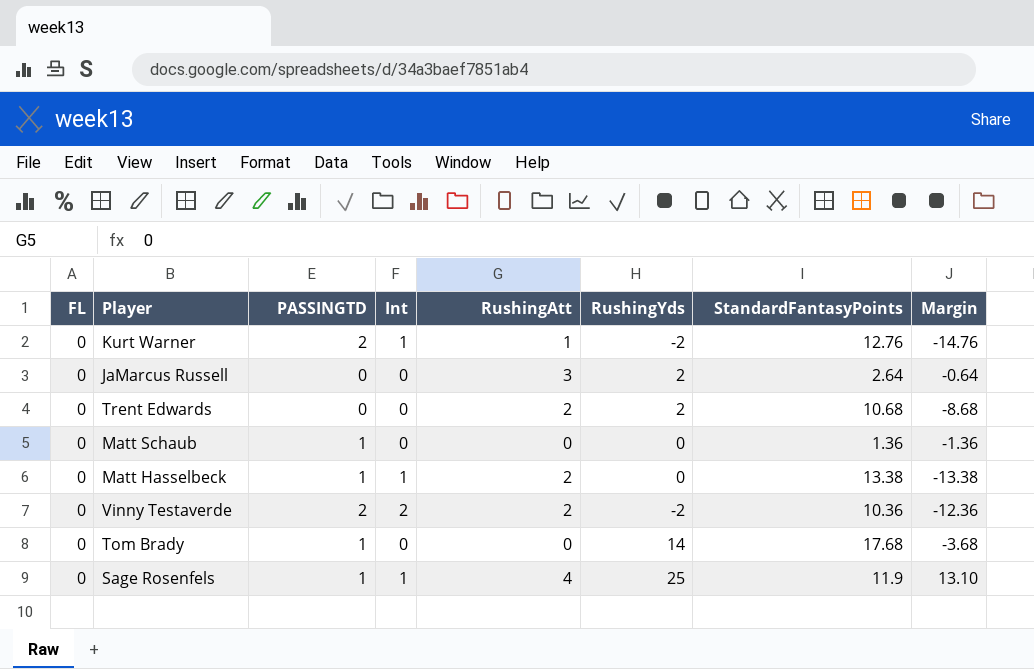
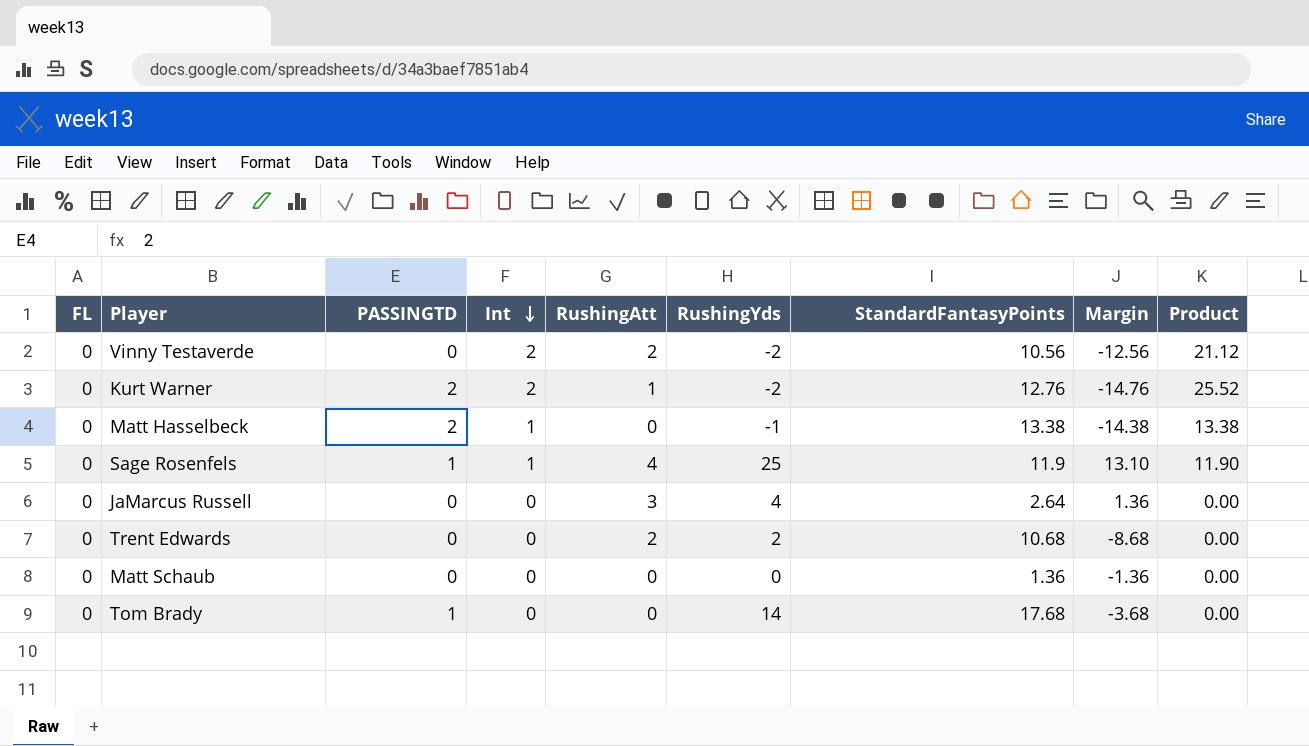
row order: none -> Int descending
column Product | formula: none -> [Int] * [StandardFantasyPoints]
Vinny Testaverde | PASSINGTD: 2 -> 0
Vinny Testaverde | StandardFantasyPoints: 10.36 -> 10.56
Vinny Testaverde | Margin: -12.36 -> -12.56
Kurt Warner | Int: 1 -> 2
Matt Hasselbeck | PASSINGTD: 1 -> 2
Matt Hasselbeck | RushingAtt: 2 -> 0
Matt Hasselbeck | RushingYds: 0 -> -1
Matt Hasselbeck | Margin: -13.38 -> -14.38
JaMarcus Russell | RushingYds: 2 -> 4
JaMarcus Russell | Margin: -0.64 -> 1.36
Matt Schaub | PASSINGTD: 1 -> 0

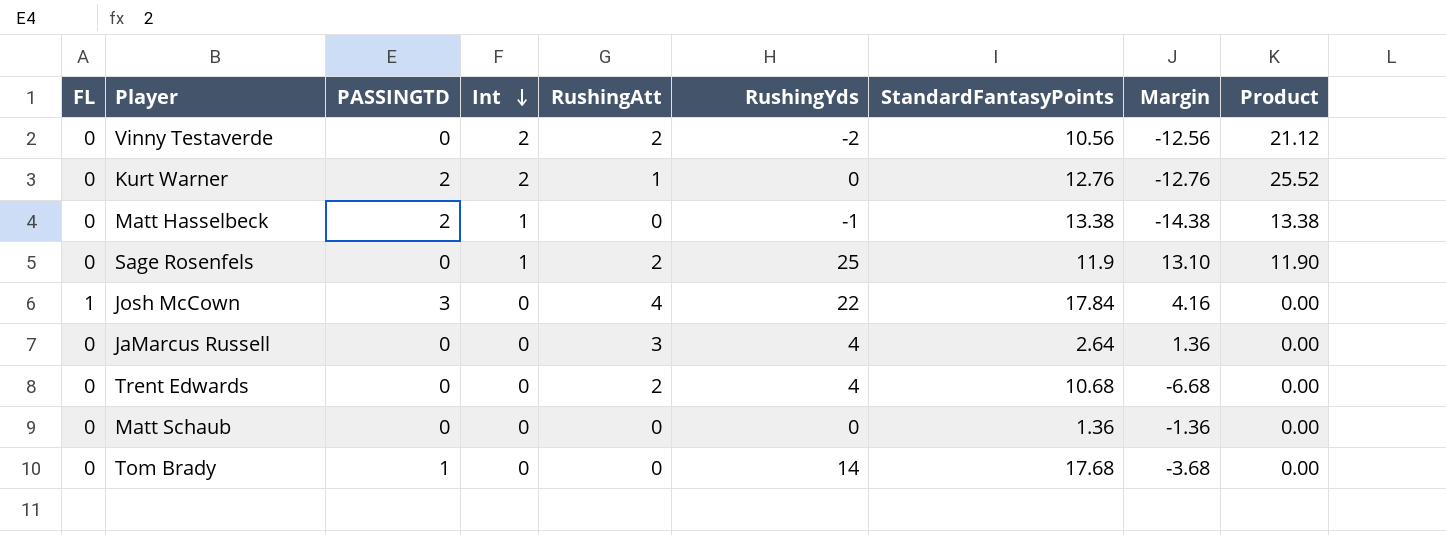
Kurt Warner | RushingYds: -2 -> 0
Kurt Warner | Margin: -14.76 -> -12.76
Sage Rosenfels | PASSINGTD: 1 -> 0
Sage Rosenfels | RushingAtt: 4 -> 2
row Josh McCown: none -> 1 | 3 | 0 | 4 | 22 | 17.84 | 4.16 | 0.00
Trent Edwards | RushingYds: 2 -> 4
Trent Edwards | Margin: -8.68 -> -6.68

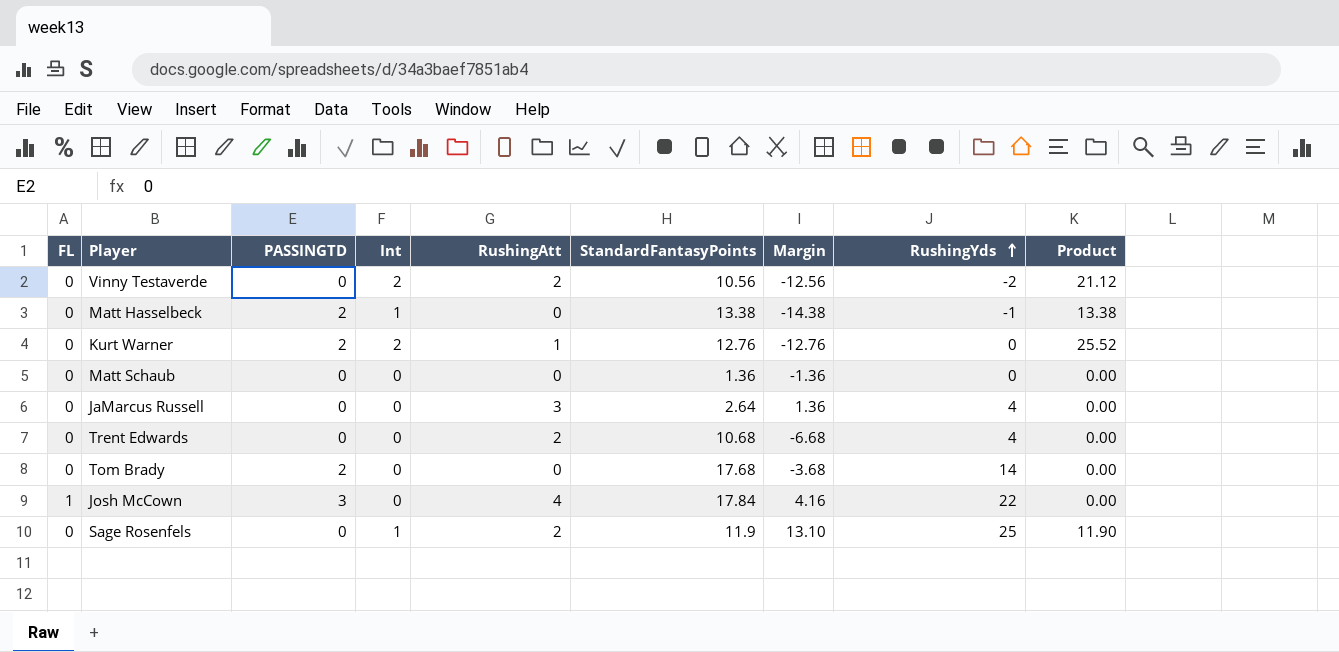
row order: Int descending -> RushingYds ascending
column RushingYds | position: 6 -> 8
Tom Brady | PASSINGTD: 1 -> 2

